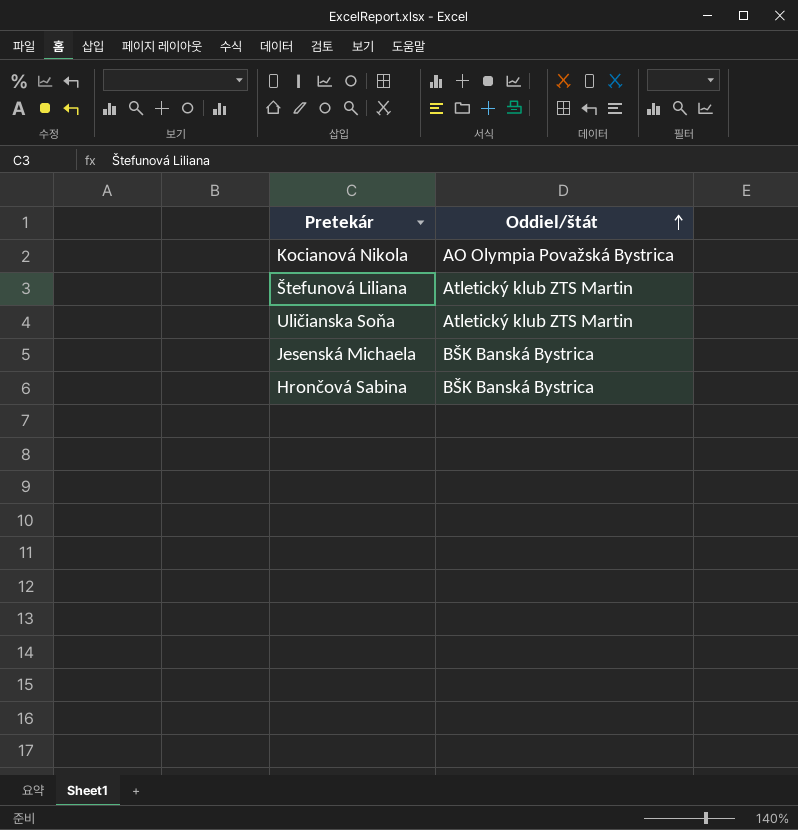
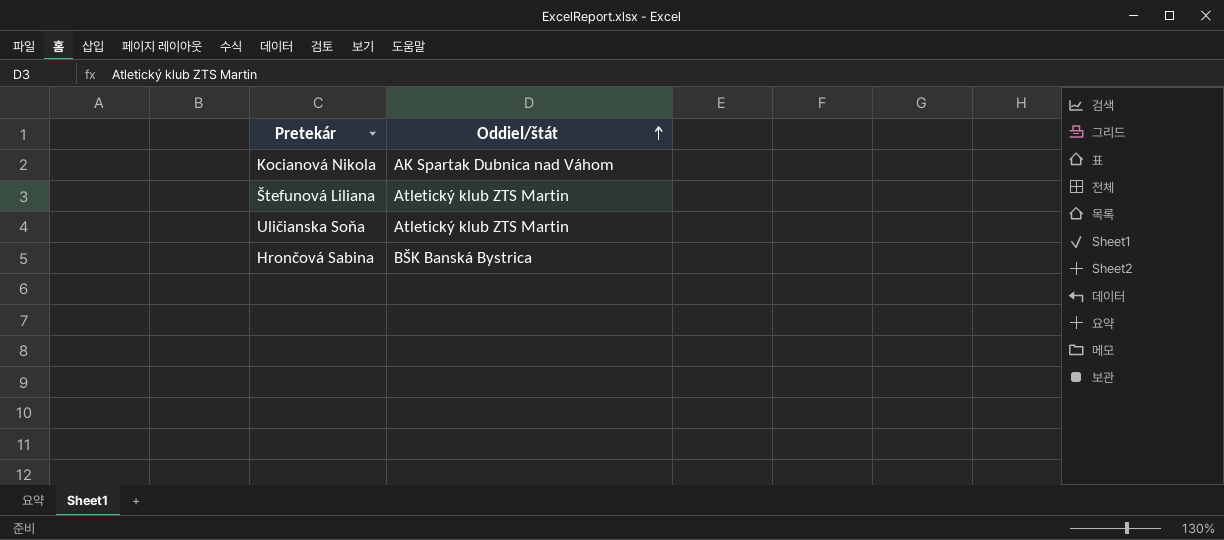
row Jesenská Michaela: BŠK Banská Bystrica -> none
Kocianová Nikola | Oddiel/štát: AO Olympia Považská Bystrica -> AK Spartak Dubnica nad Váhom

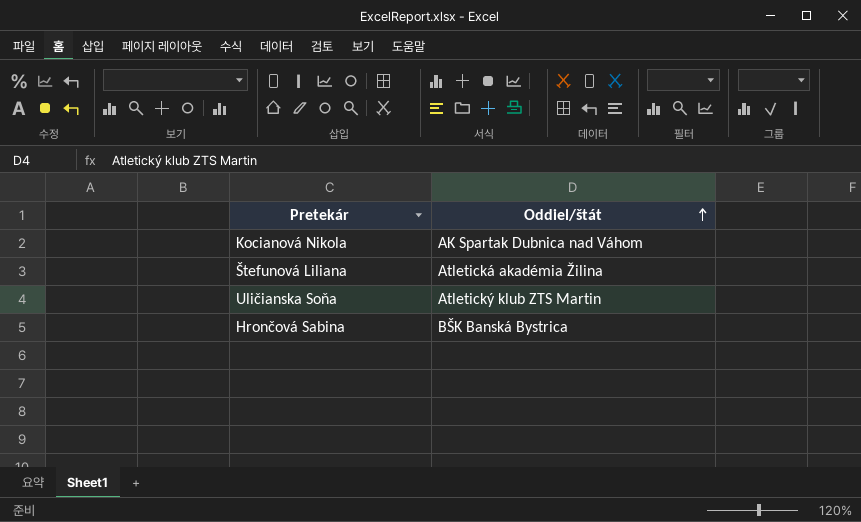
Štefunová Liliana | Oddiel/štát: Atletický klub ZTS Martin -> Atletická akadémia Žilina

